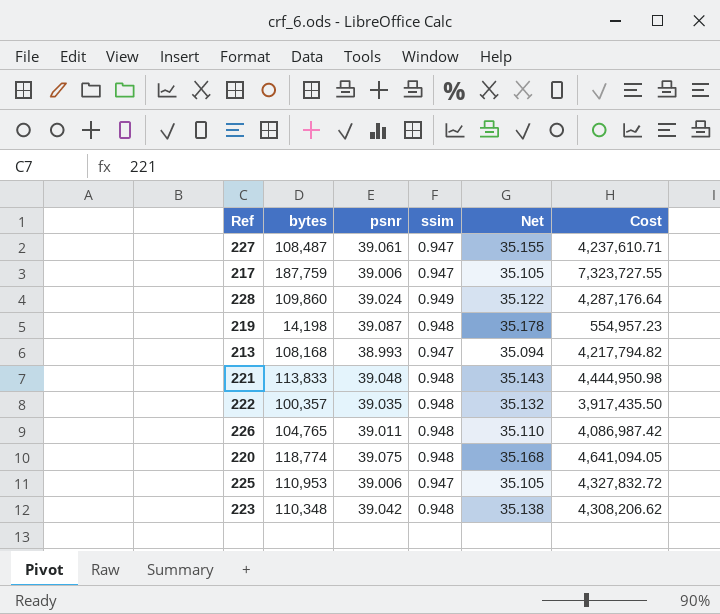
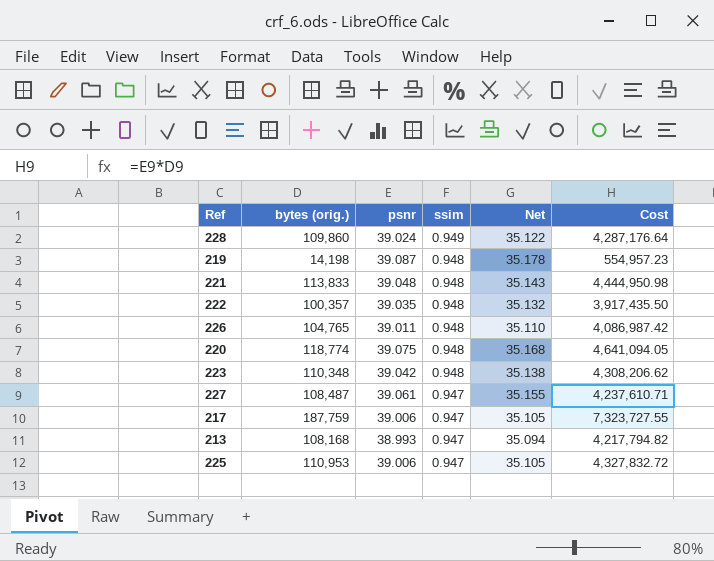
row order: none -> ssim descending
column name: bytes -> bytes (orig.)

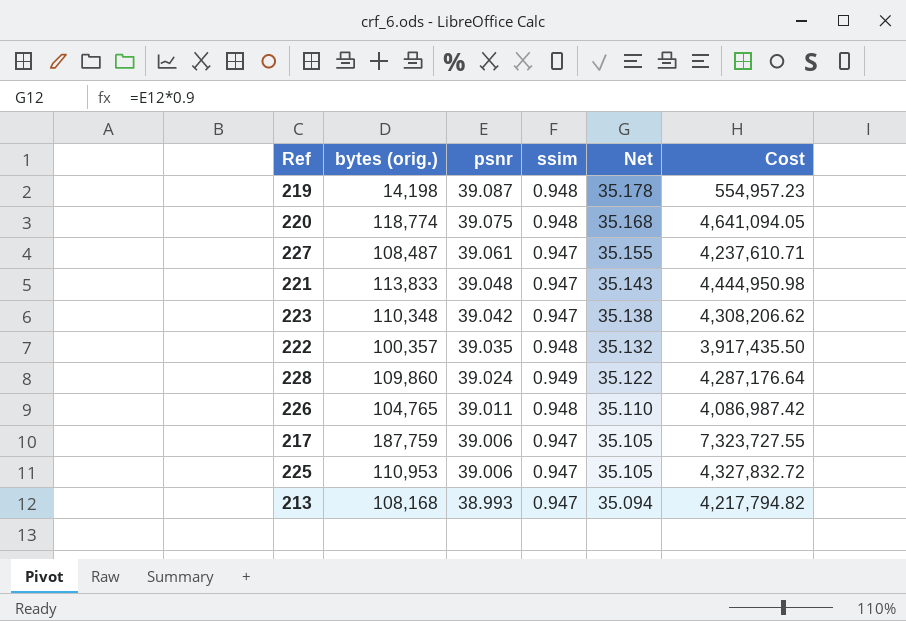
row order: ssim descending -> psnr descending
221 | ssim: 0.948 -> 0.947
223 | ssim: 0.948 -> 0.947

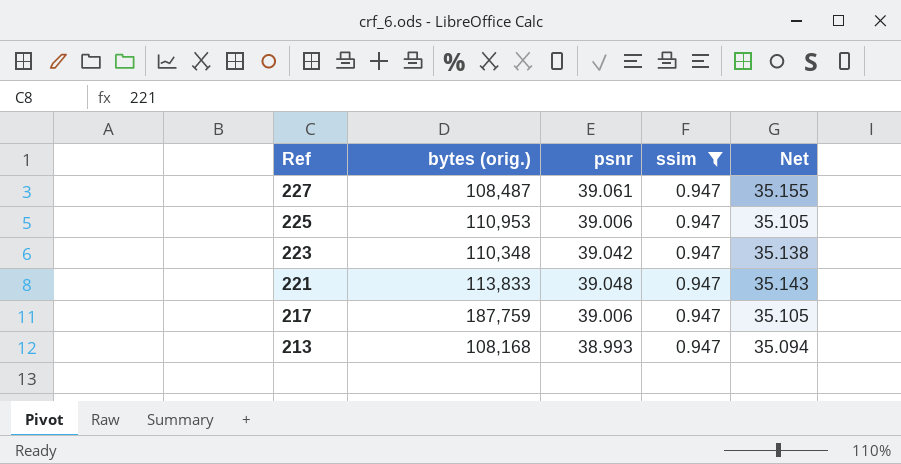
filter: none -> ssim = 0.947
row order: psnr descending -> Ref descending
column Cost | formula: [bytes (orig.)] * [psnr] -> none

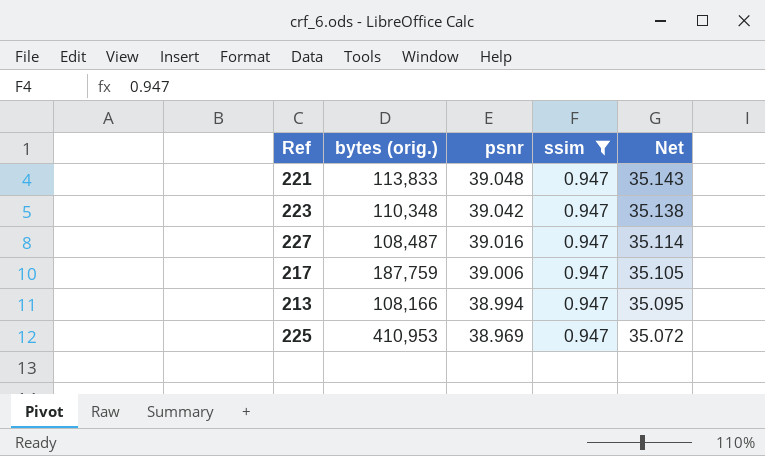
row order: Ref descending -> psnr descending
227 | psnr: 39.061 -> 39.016
227 | Net: 35.155 -> 35.114
213 | bytes (orig.): 108,168 -> 108,166
213 | psnr: 38.993 -> 38.994
213 | Net: 35.094 -> 35.095
225 | bytes (orig.): 110,953 -> 410,953
225 | psnr: 39.006 -> 38.969
225 | Net: 35.105 -> 35.072

